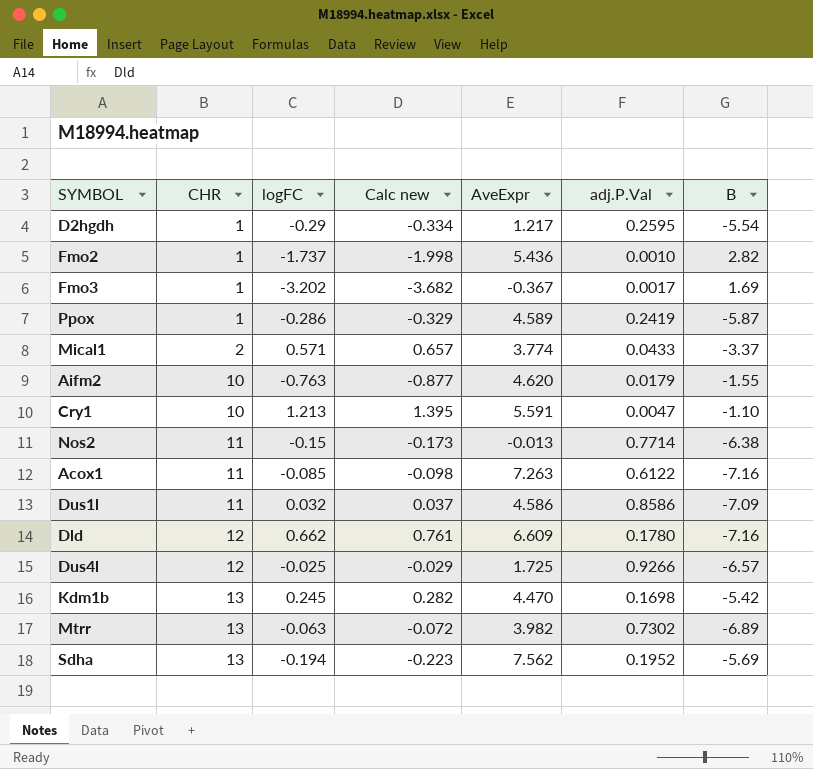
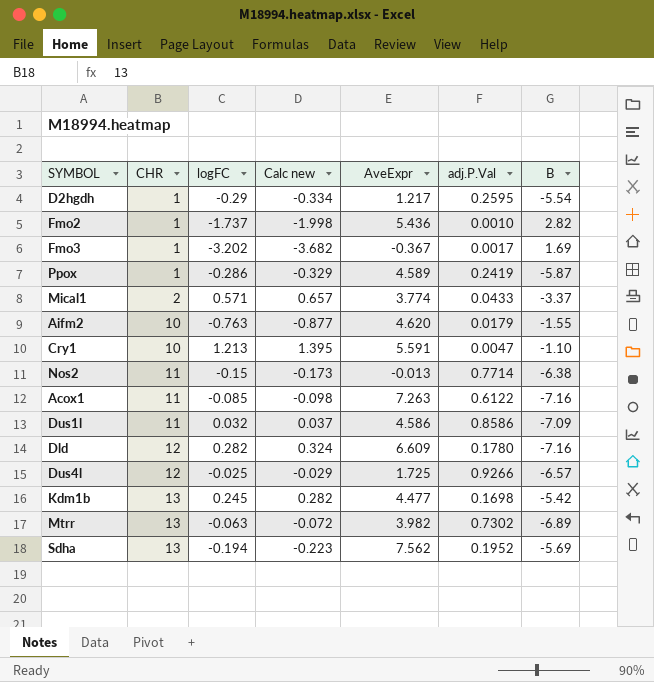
Dld | logFC: 0.662 -> 0.282
Dld | Calc new: 0.761 -> 0.324
Kdm1b | AveExpr: 4.470 -> 4.477

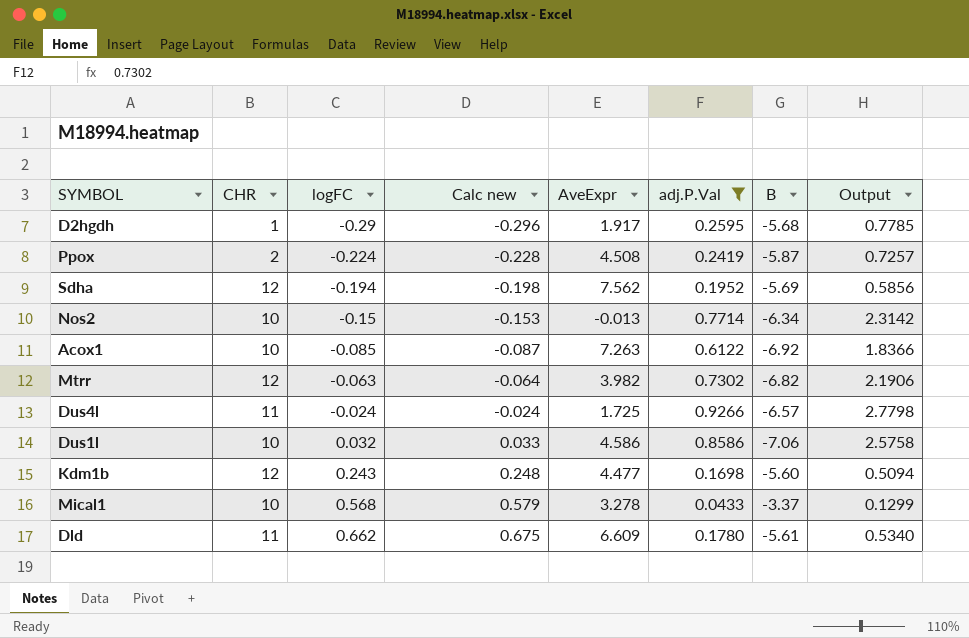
filter: none -> adj.P.Val >= 0.0433
row order: CHR ascending -> logFC ascending
column Calc new | formula: [logFC] * 1.15 -> [logFC] * 1.02
column Output | formula: none -> [adj.P.Val] * 3
D2hgdh | AveExpr: 1.217 -> 1.917
D2hgdh | B: -5.54 -> -5.68
Ppox | CHR: 1 -> 2
Ppox | logFC: -0.286 -> -0.224
Ppox | AveExpr: 4.589 -> 4.508
Sdha | CHR: 13 -> 12
Nos2 | CHR: 11 -> 10
Nos2 | B: -6.38 -> -6.34
Acox1 | CHR: 11 -> 10
Acox1 | B: -7.16 -> -6.92
Mtrr | CHR: 13 -> 12
Mtrr | B: -6.89 -> -6.82
Dus4l | CHR: 12 -> 11
Dus4l | logFC: -0.025 -> -0.024
Dus1l | CHR: 11 -> 10
Dus1l | B: -7.09 -> -7.06
Kdm1b | CHR: 13 -> 12
Kdm1b | logFC: 0.245 -> 0.243
Kdm1b | B: -5.42 -> -5.60
Mical1 | CHR: 2 -> 10
Mical1 | logFC: 0.571 -> 0.568
Mical1 | AveExpr: 3.774 -> 3.278
Dld | CHR: 12 -> 11
Dld | logFC: 0.282 -> 0.662
Dld | B: -7.16 -> -5.61

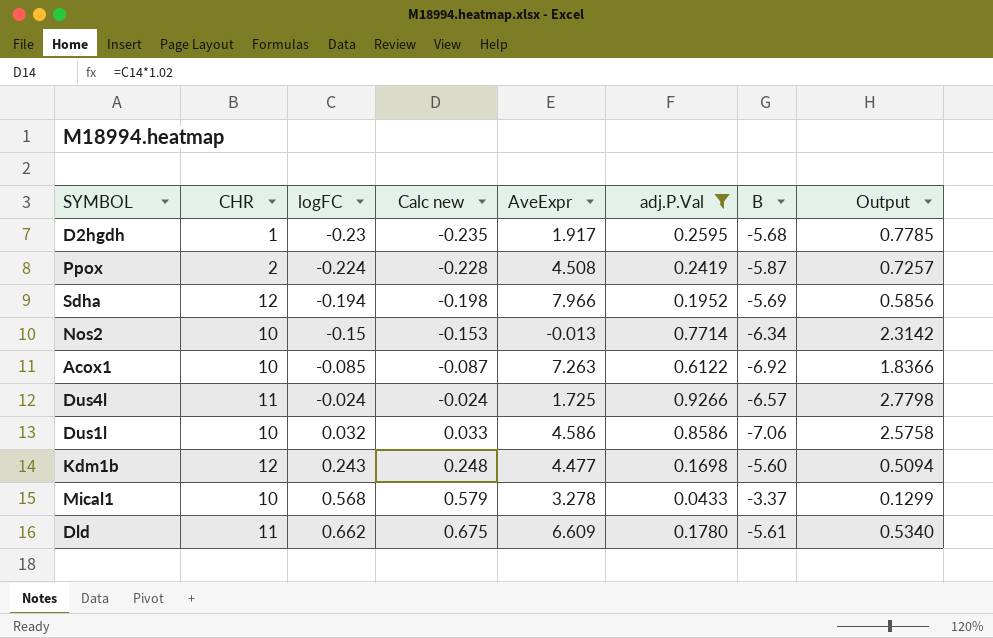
row Mtrr: 12 | -0.063 | -0.064 | 3.982 | 0.7302 | -6.82 | 2.1906 -> none
D2hgdh | logFC: -0.29 -> -0.23
D2hgdh | Calc new: -0.296 -> -0.235
Sdha | AveExpr: 7.562 -> 7.966

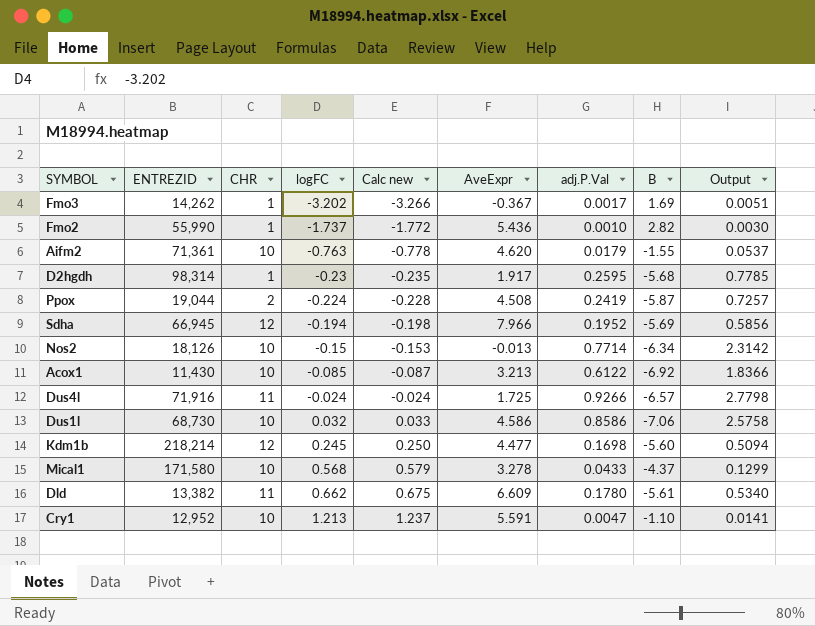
filter: adj.P.Val >= 0.0433 -> none
column ENTREZID | position: none -> 2
Acox1 | AveExpr: 7.263 -> 3.213
Kdm1b | logFC: 0.243 -> 0.245
Kdm1b | Calc new: 0.248 -> 0.250
Mical1 | B: -3.37 -> -4.37

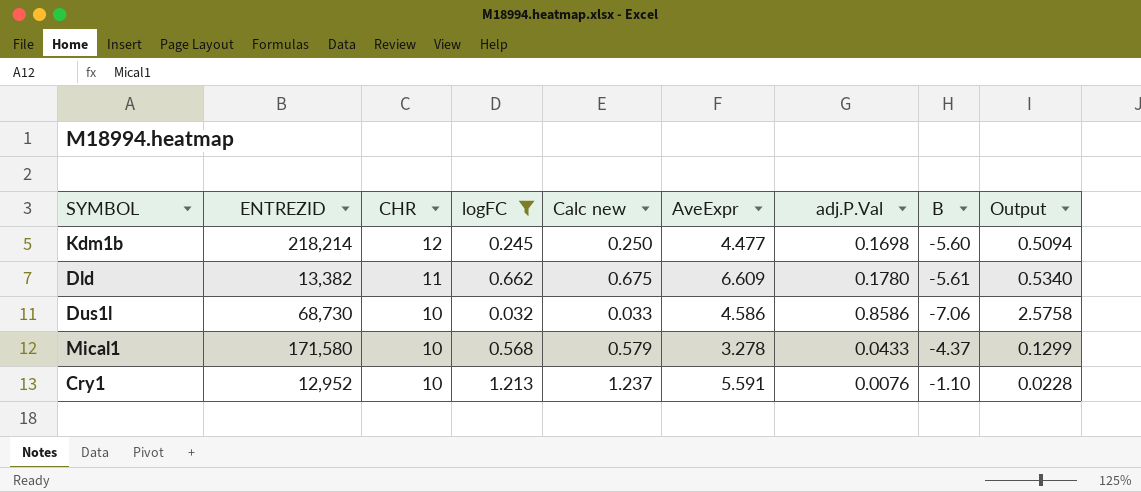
filter: none -> logFC >= 0.032
row order: logFC ascending -> CHR descending
Cry1 | adj.P.Val: 0.0047 -> 0.0076
Cry1 | Output: 0.0141 -> 0.0228

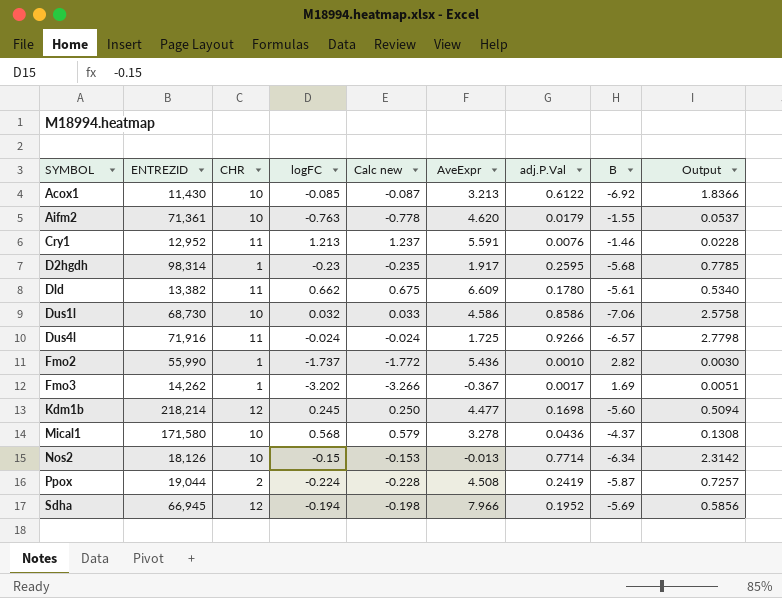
filter: logFC >= 0.032 -> none
row order: CHR descending -> SYMBOL ascending
Cry1 | CHR: 10 -> 11
Cry1 | B: -1.10 -> -1.46
Mical1 | adj.P.Val: 0.0433 -> 0.0436
Mical1 | Output: 0.1299 -> 0.1308

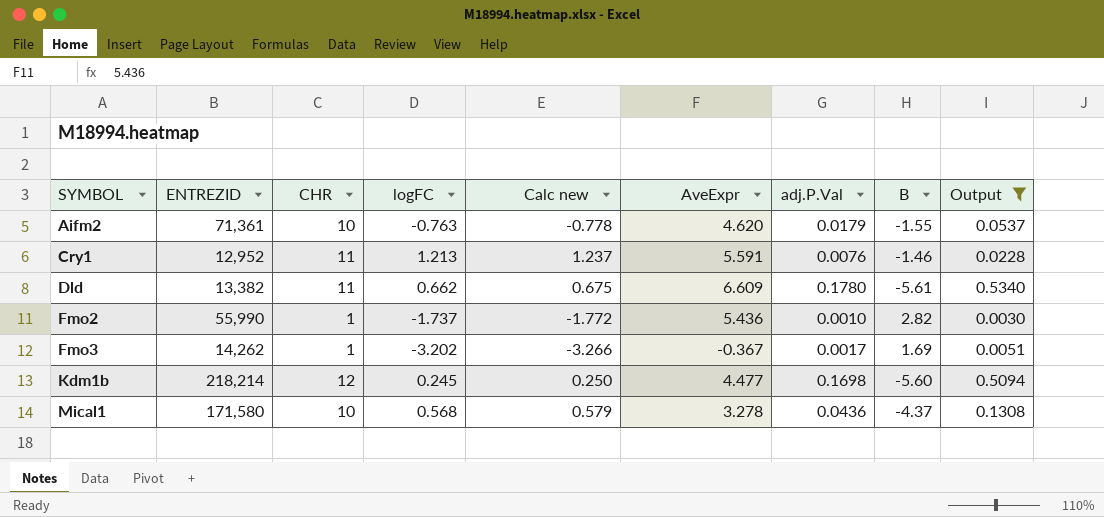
filter: none -> Output <= 0.5340

